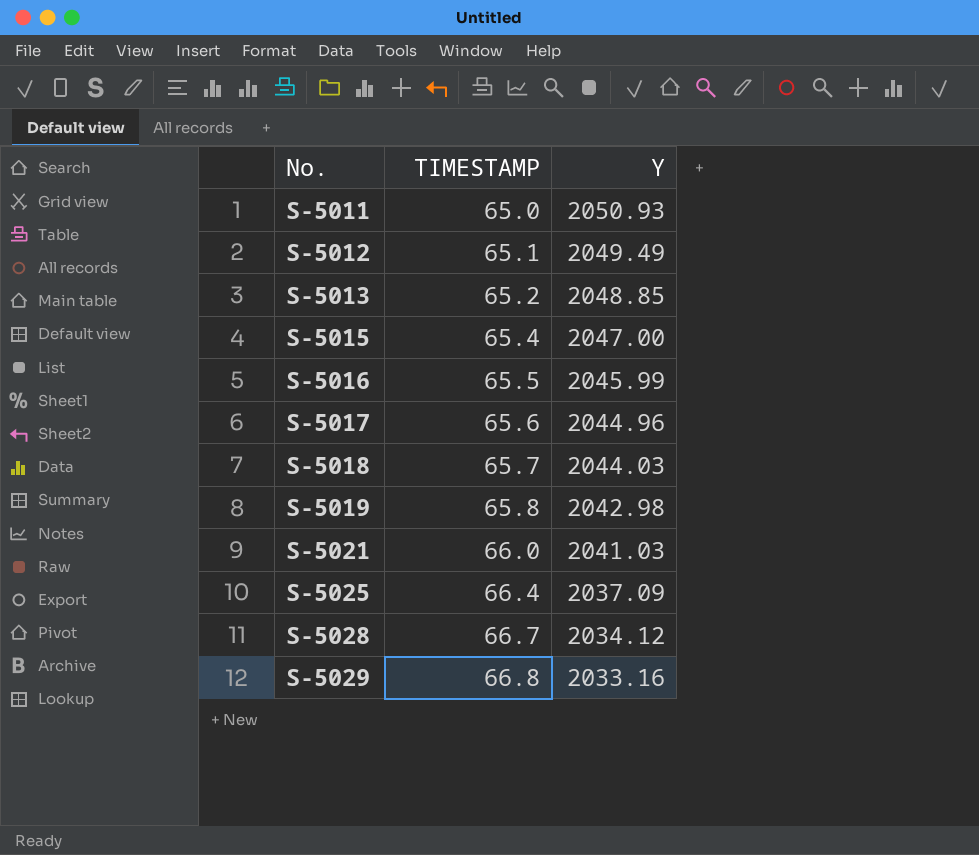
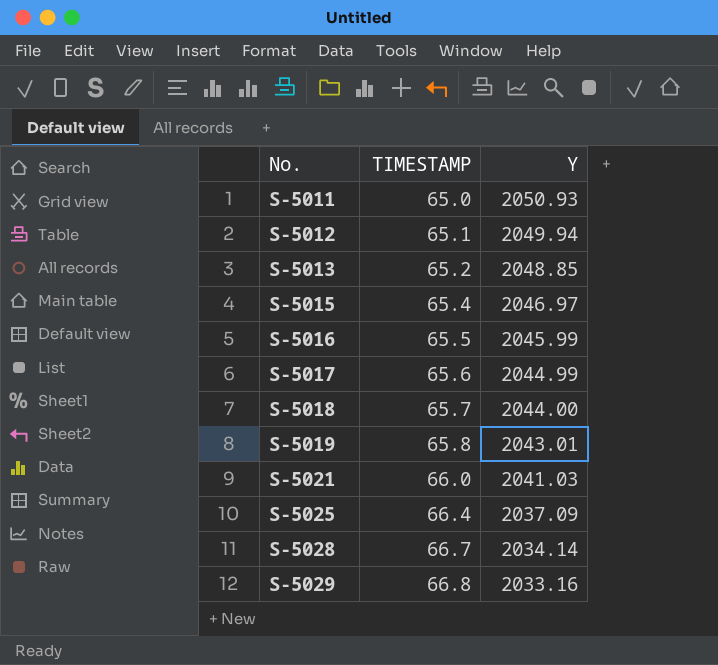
S-5012 | Y: 2049.49 -> 2049.94
S-5015 | Y: 2047.00 -> 2046.97
S-5017 | Y: 2044.96 -> 2044.99
S-5018 | Y: 2044.03 -> 2044.00
S-5019 | Y: 2042.98 -> 2043.01
S-5028 | Y: 2034.12 -> 2034.14

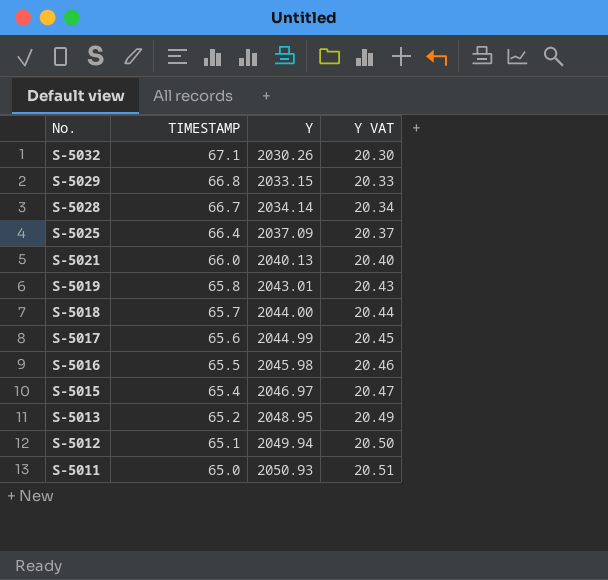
row order: No. ascending -> No. descending
column Y VAT | formula: none -> [Y] * 0.01
row S-5032: none -> 67.1 | 2030.26 | 20.30
S-5029 | Y: 2033.16 -> 2033.15
S-5021 | Y: 2041.03 -> 2040.13
S-5016 | Y: 2045.99 -> 2045.98
S-5013 | Y: 2048.85 -> 2048.95

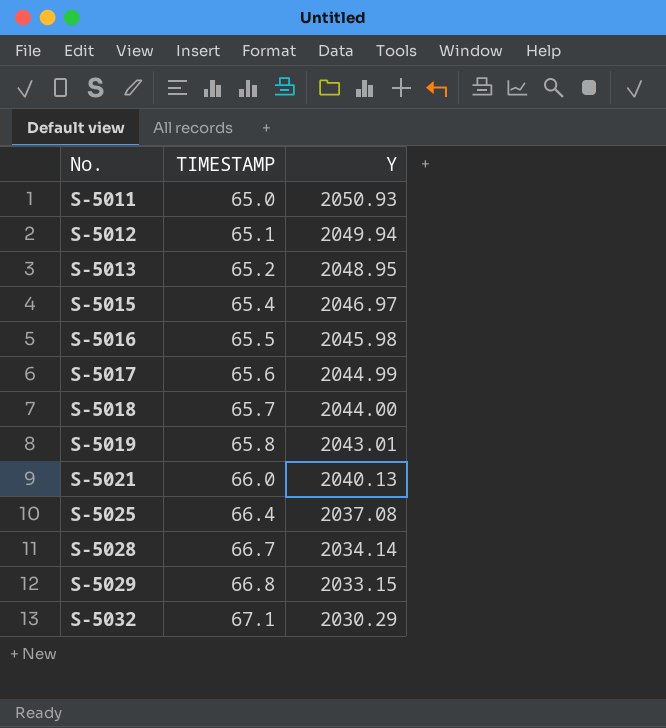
row order: No. descending -> No. ascending
column Y VAT | formula: [Y] * 0.01 -> none
S-5025 | Y: 2037.09 -> 2037.08
S-5032 | Y: 2030.26 -> 2030.29

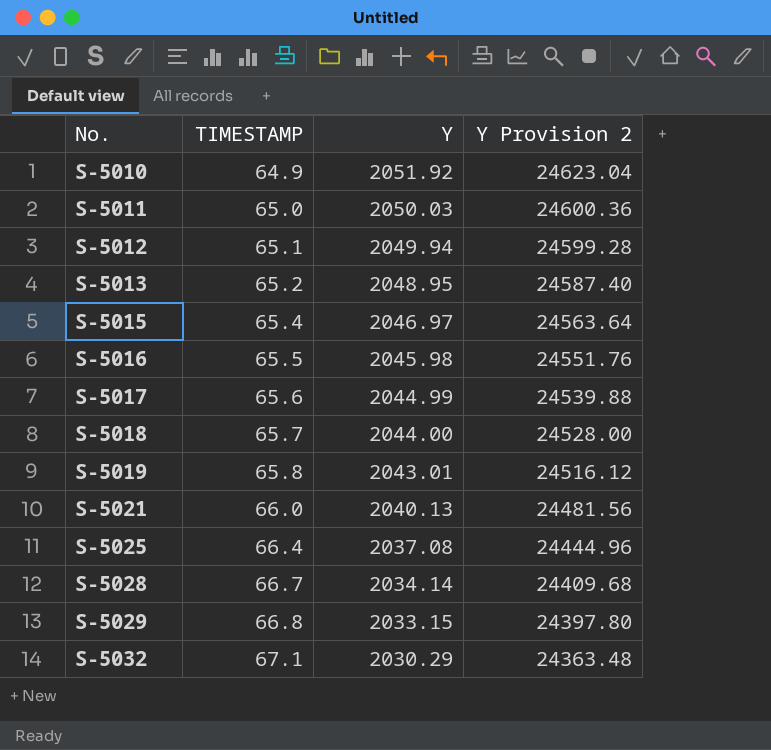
column Y Provision 2 | formula: none -> [Y] * 12
row S-5010: none -> 64.9 | 2051.92 | 24623.04
S-5011 | Y: 2050.93 -> 2050.03

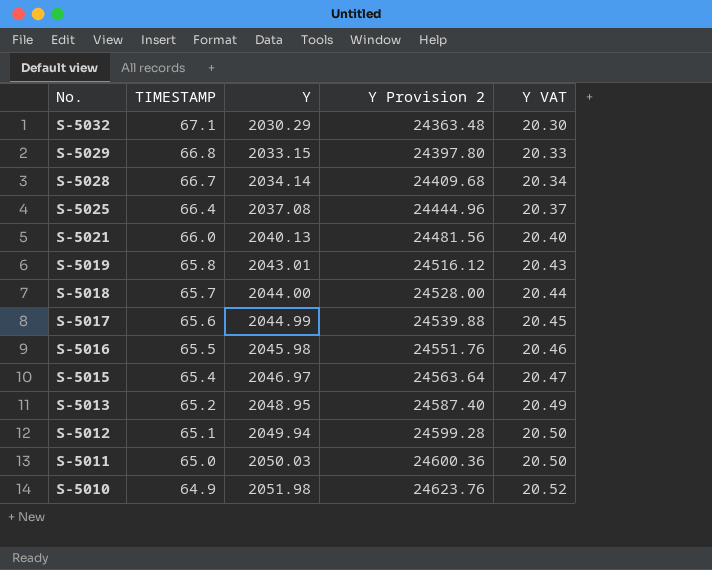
row order: No. ascending -> No. descending
column Y VAT | formula: none -> [Y] * 0.01
S-5010 | Y: 2051.92 -> 2051.98
S-5010 | Y Provision 2: 24623.04 -> 24623.76

